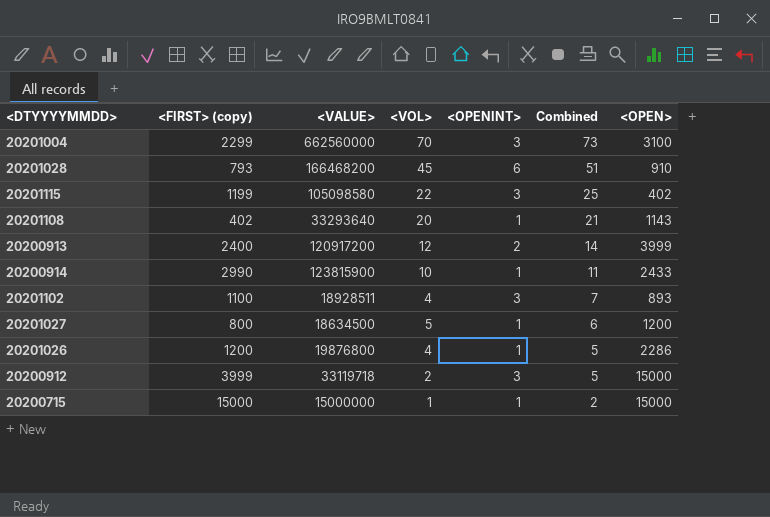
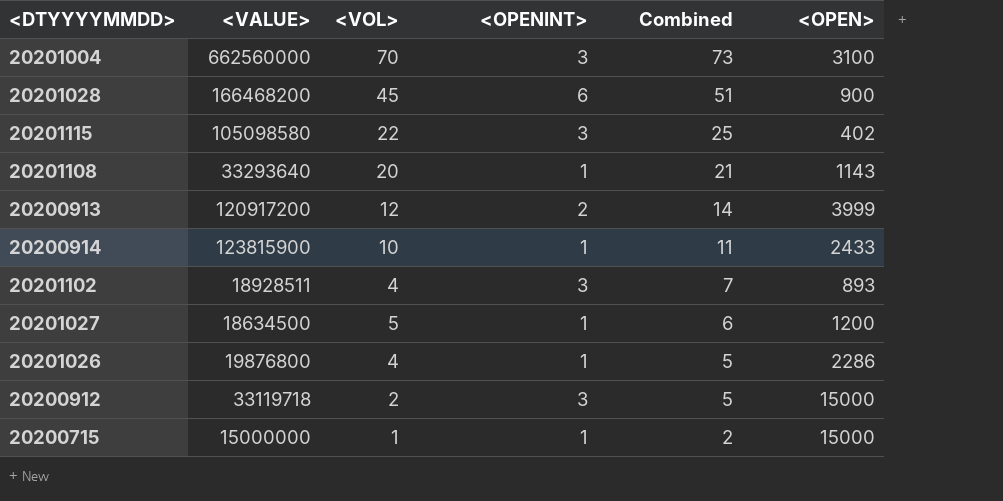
column <FIRST> (copy) | position: 2 -> none
20201028 | <OPEN>: 910 -> 900

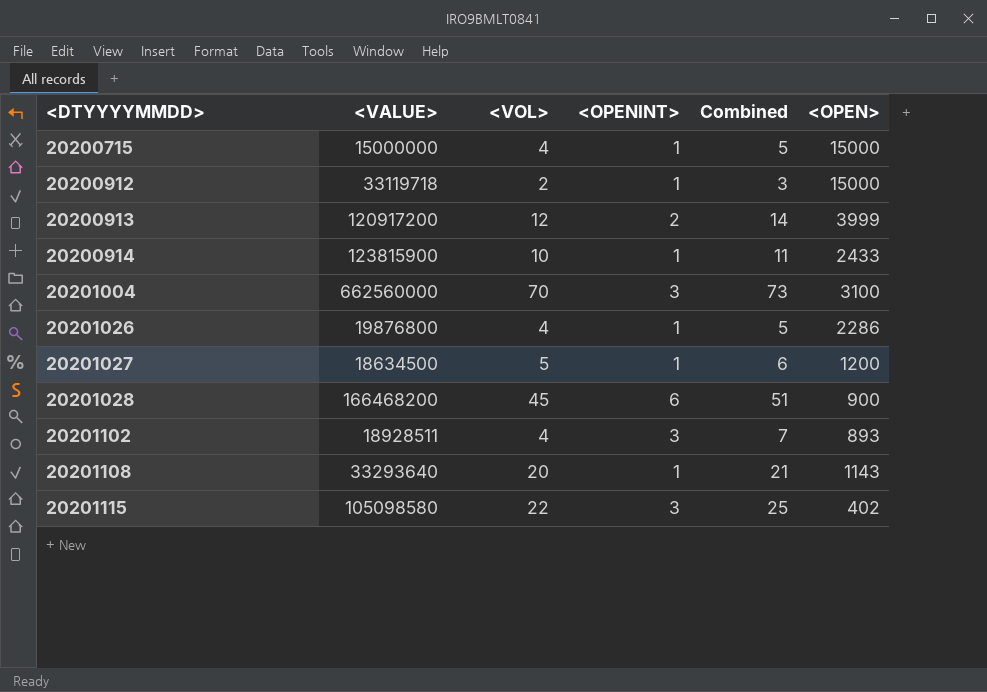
row order: Combined descending -> <DTYYYYMMDD> ascending
20200715 | <VOL>: 1 -> 4
20200715 | Combined: 2 -> 5
20200912 | <OPENINT>: 3 -> 1
20200912 | Combined: 5 -> 3

